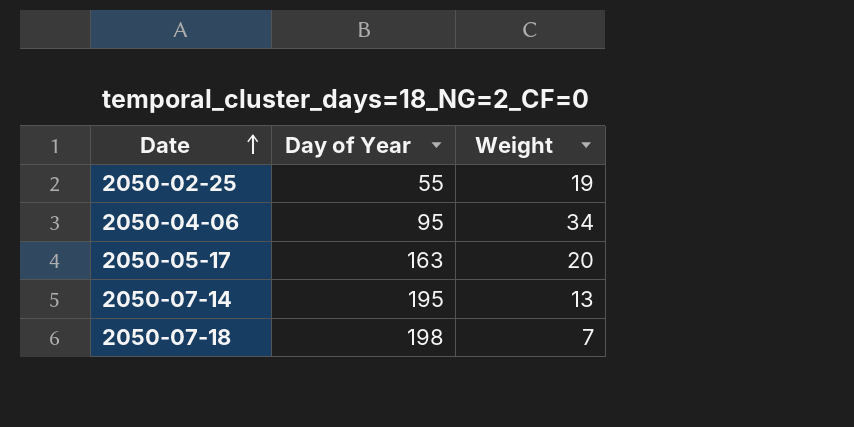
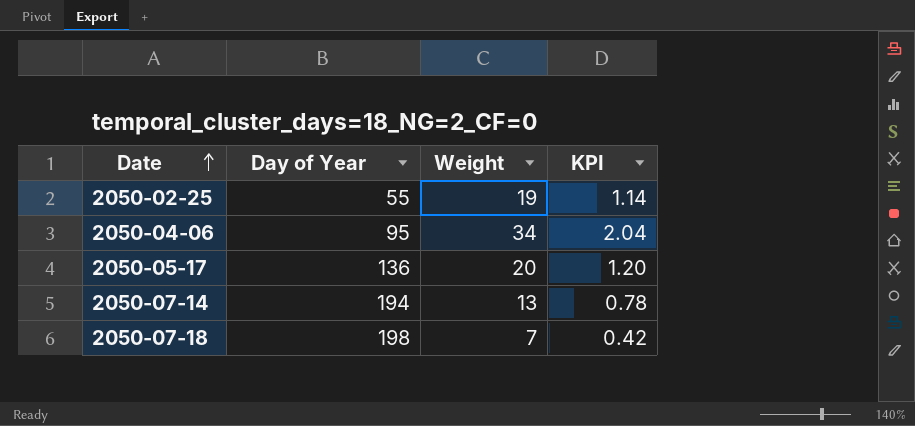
column KPI | formula: none -> [Weight] * 0.06
2050-05-17 | Day of Year: 163 -> 136
2050-07-14 | Day of Year: 195 -> 194

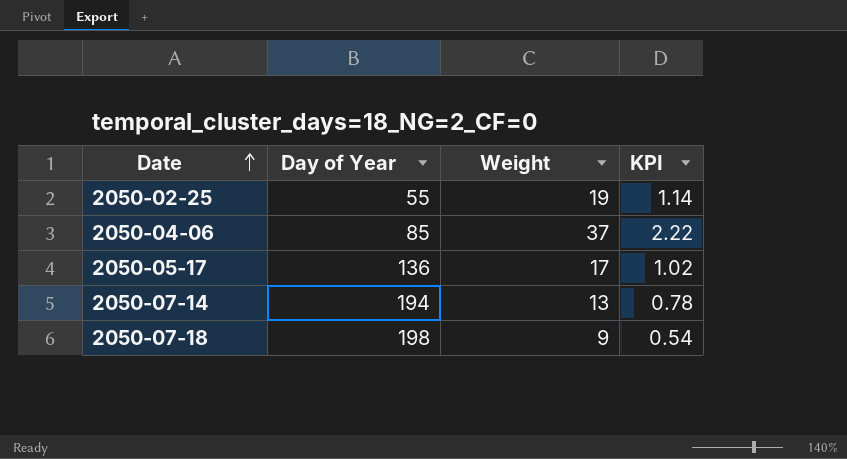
2050-04-06 | Day of Year: 95 -> 85
2050-04-06 | Weight: 34 -> 37
2050-04-06 | KPI: 2.04 -> 2.22
2050-05-17 | Weight: 20 -> 17
2050-05-17 | KPI: 1.20 -> 1.02
2050-07-18 | Weight: 7 -> 9
2050-07-18 | KPI: 0.42 -> 0.54

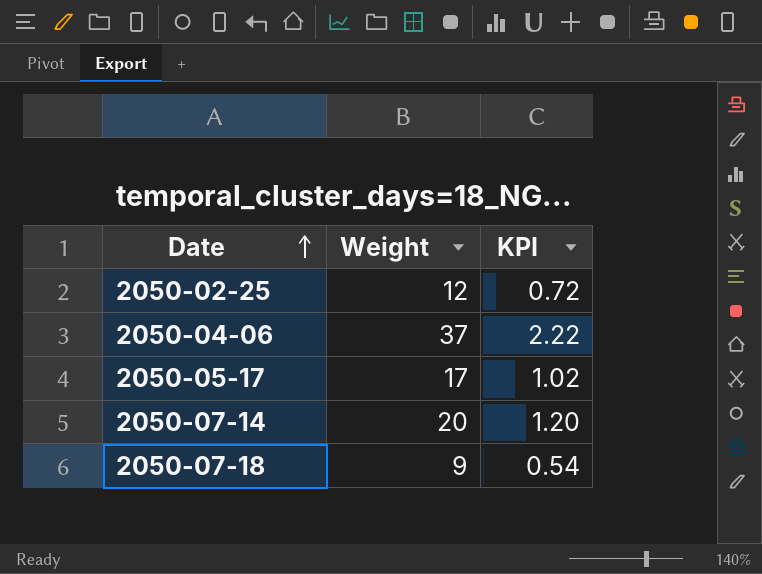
column Day of Year | position: 2 -> none
2050-02-25 | Weight: 19 -> 12
2050-02-25 | KPI: 1.14 -> 0.72
2050-07-14 | Weight: 13 -> 20
2050-07-14 | KPI: 0.78 -> 1.20

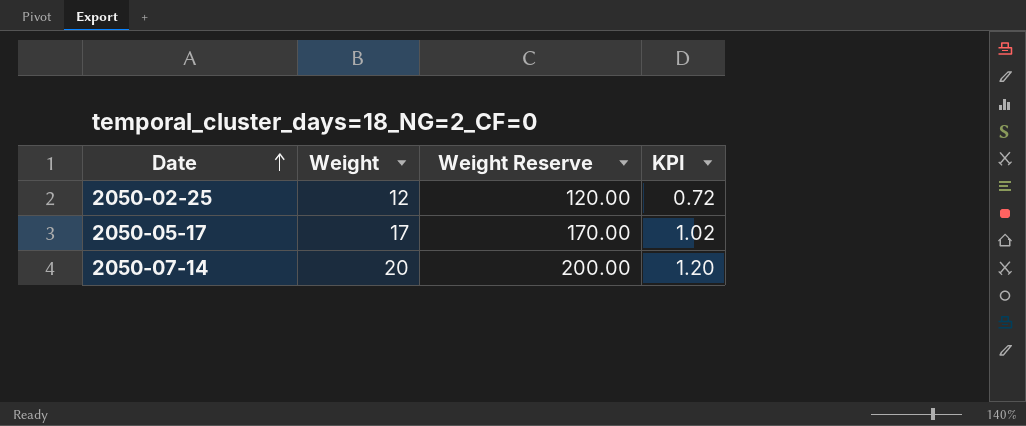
column Weight Reserve | formula: none -> [Weight] * 10
row 2050-04-06: 37 | 2.22 -> none
row 2050-07-18: 9 | 0.54 -> none

